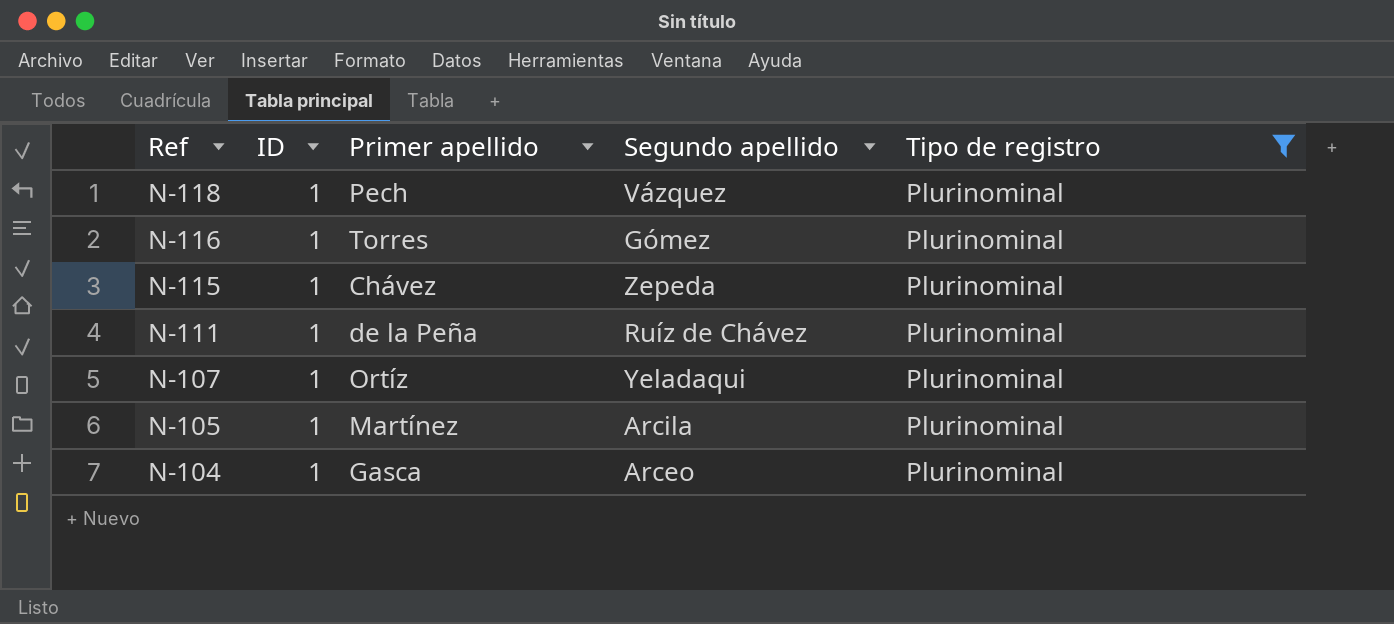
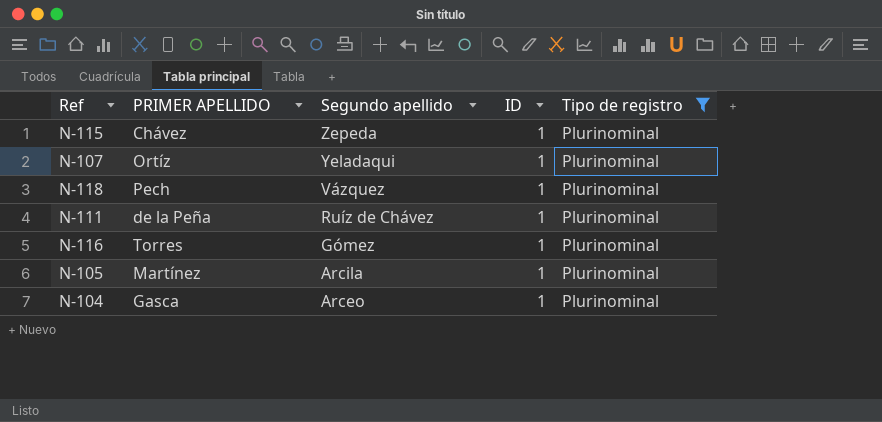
row order: Ref descending -> Segundo apellido descending
column name: Primer apellido -> PRIMER APELLIDO
column ID | position: 2 -> 4

